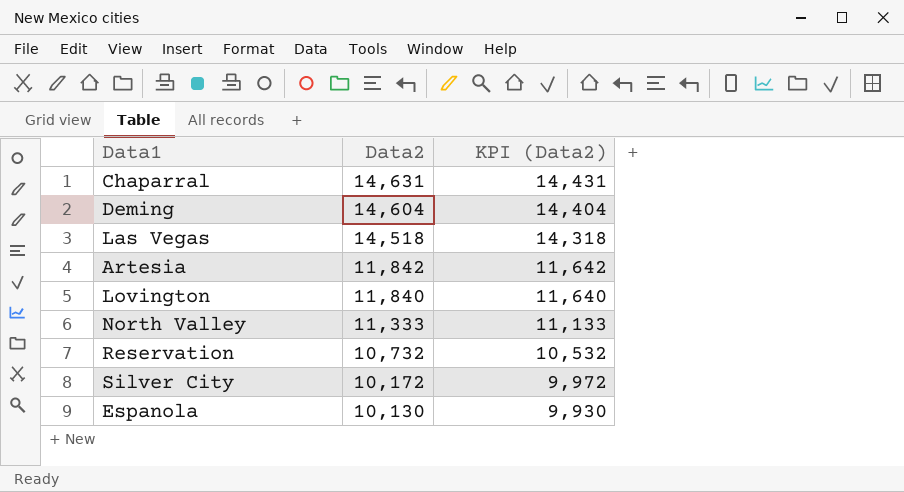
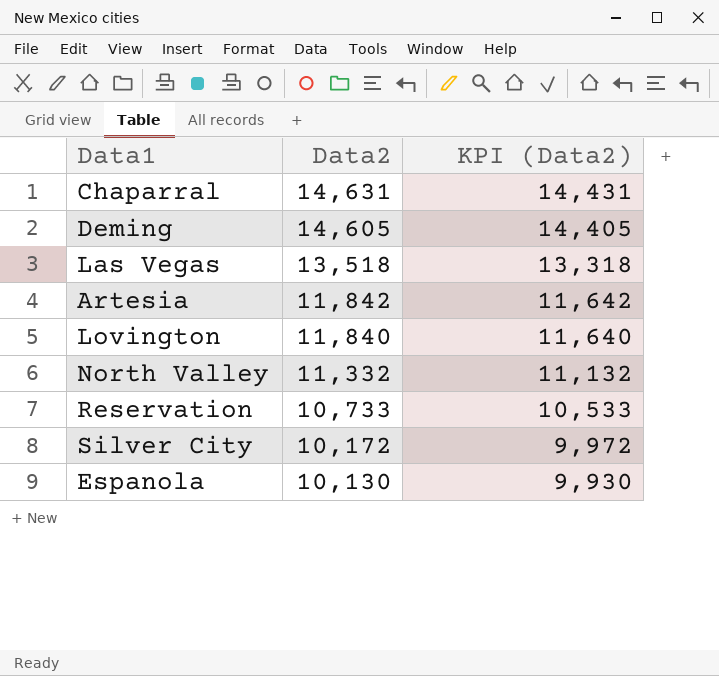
Deming | Data2: 14,604 -> 14,605
Deming | KPI (Data2): 14,404 -> 14,405
Las Vegas | Data2: 14,518 -> 13,518
Las Vegas | KPI (Data2): 14,318 -> 13,318
North Valley | Data2: 11,333 -> 11,332
North Valley | KPI (Data2): 11,133 -> 11,132
Reservation | Data2: 10,732 -> 10,733
Reservation | KPI (Data2): 10,532 -> 10,533

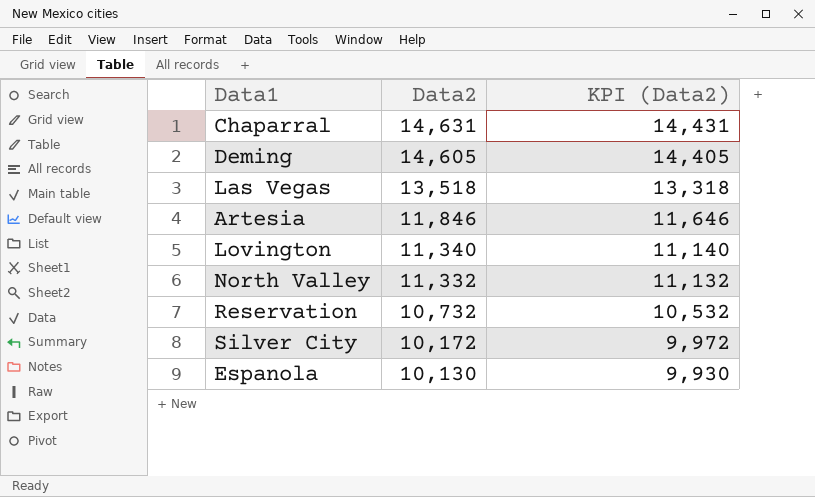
Artesia | Data2: 11,842 -> 11,846
Artesia | KPI (Data2): 11,642 -> 11,646
Lovington | Data2: 11,840 -> 11,340
Lovington | KPI (Data2): 11,640 -> 11,140
Reservation | Data2: 10,733 -> 10,732
Reservation | KPI (Data2): 10,533 -> 10,532

